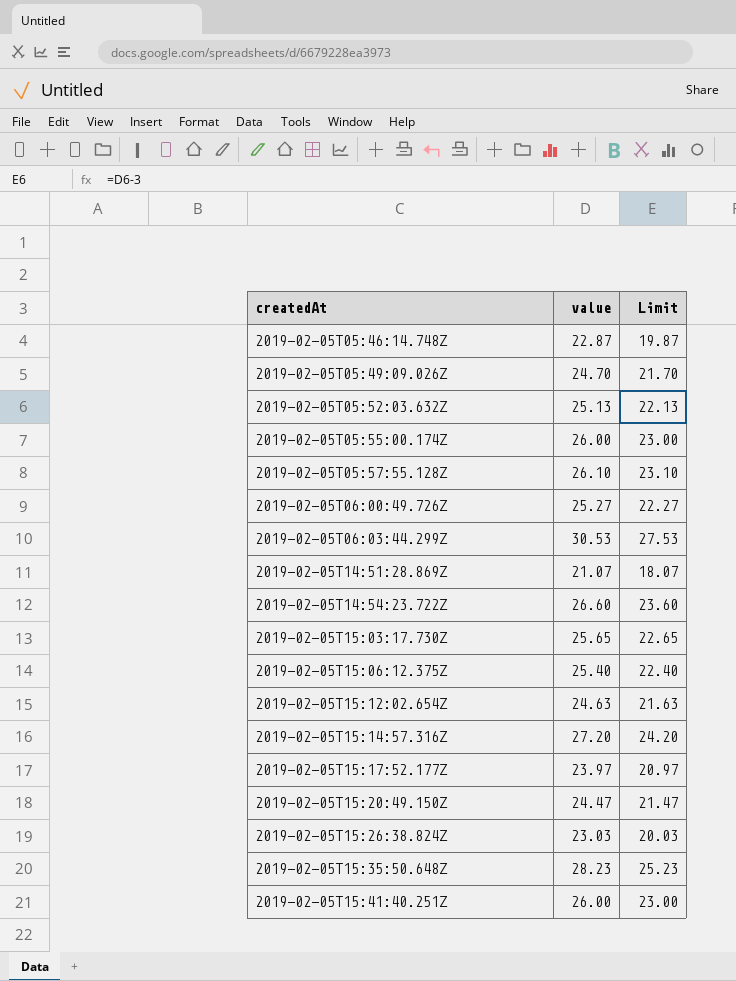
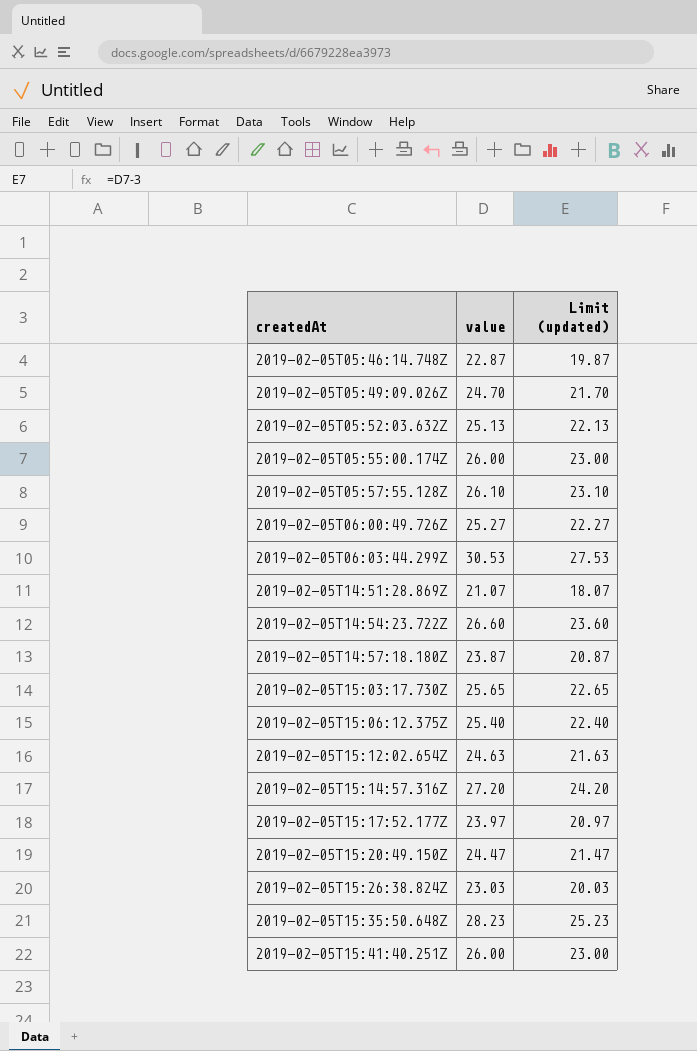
column name: Limit -> Limit (updated)
row 2019-02-05T14:57:18.180Z: none -> 23.87 | 20.87

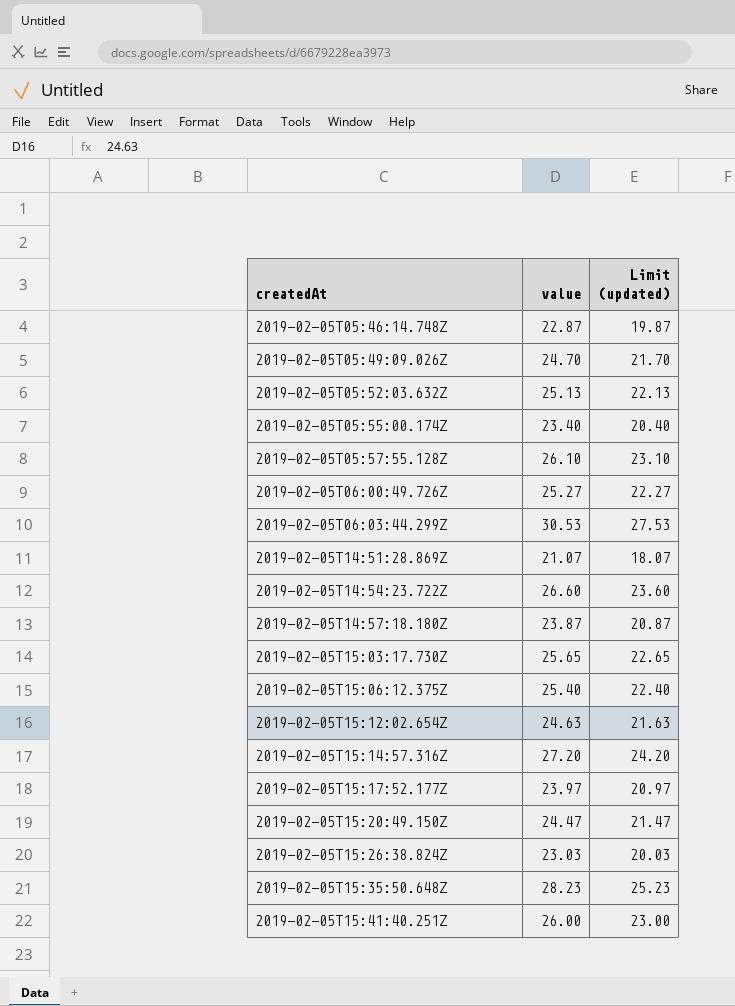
2019-02-05T05:55:00.174Z | value: 26.00 -> 23.40
2019-02-05T05:55:00.174Z | Limit (updated): 23.00 -> 20.40

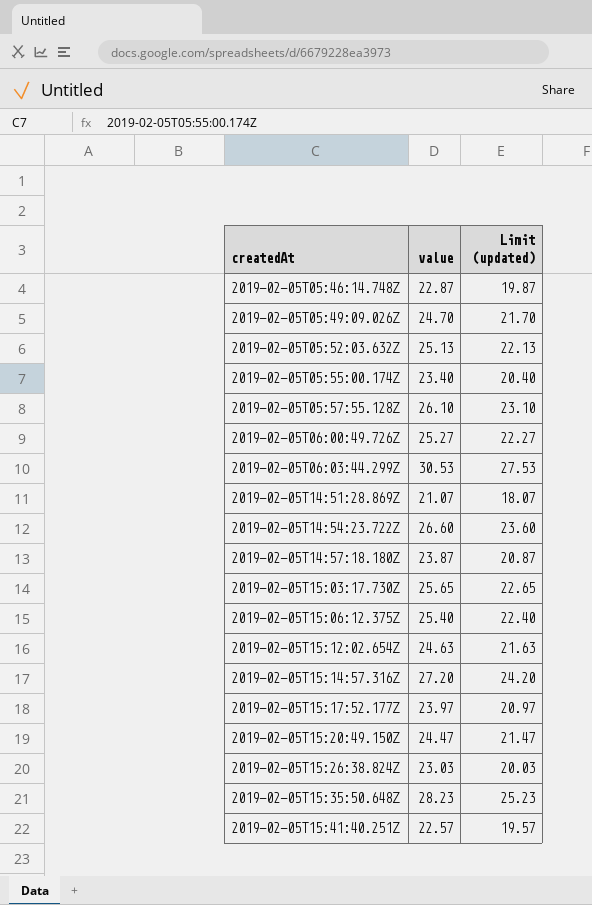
2019-02-05T15:41:40.251Z | value: 26.00 -> 22.57
2019-02-05T15:41:40.251Z | Limit (updated): 23.00 -> 19.57

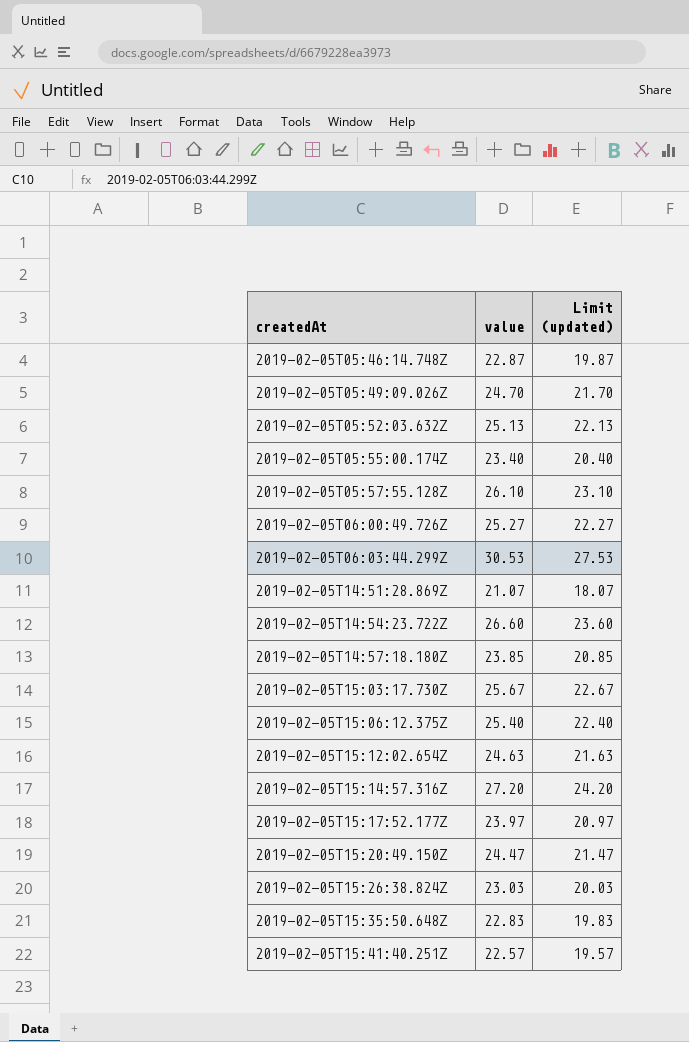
2019-02-05T14:57:18.180Z | value: 23.87 -> 23.85
2019-02-05T14:57:18.180Z | Limit (updated): 20.87 -> 20.85
2019-02-05T15:03:17.730Z | value: 25.65 -> 25.67
2019-02-05T15:03:17.730Z | Limit (updated): 22.65 -> 22.67
2019-02-05T15:35:50.648Z | value: 28.23 -> 22.83
2019-02-05T15:35:50.648Z | Limit (updated): 25.23 -> 19.83

